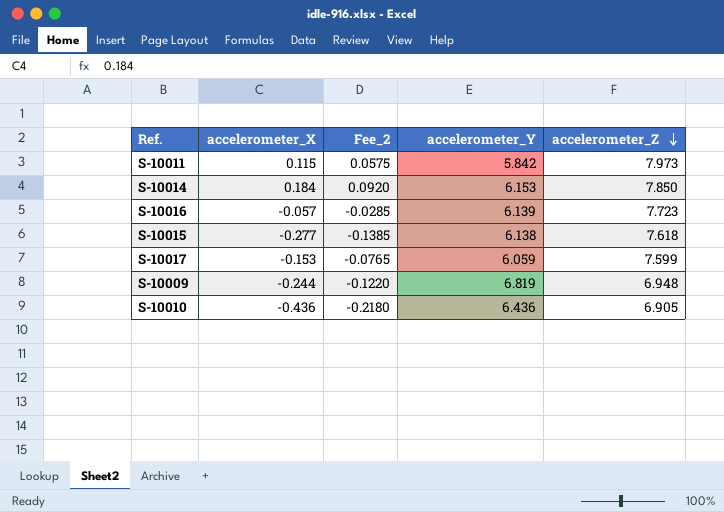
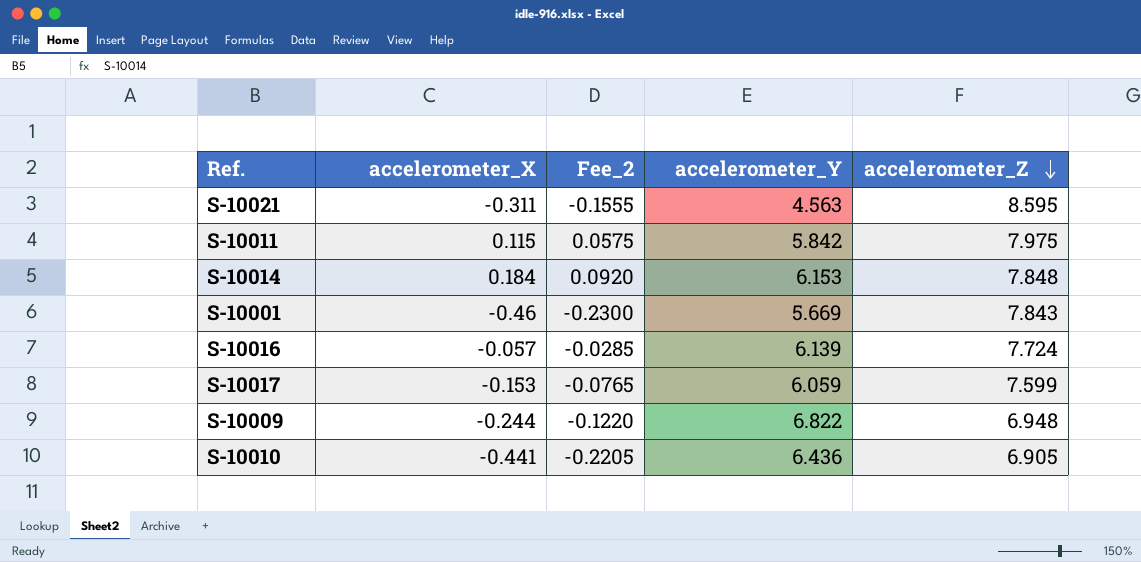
row S-10015: -0.277 | -0.1385 | 6.138 | 7.618 -> none
row S-10021: none -> -0.311 | -0.1555 | 4.563 | 8.595
S-10011 | accelerometer_Z: 7.973 -> 7.975
S-10014 | accelerometer_Z: 7.850 -> 7.848
row S-10001: none -> -0.46 | -0.2300 | 5.669 | 7.843
S-10016 | accelerometer_Z: 7.723 -> 7.724
S-10009 | accelerometer_Y: 6.819 -> 6.822
S-10010 | accelerometer_X: -0.436 -> -0.441
S-10010 | Fee_2: -0.2180 -> -0.2205

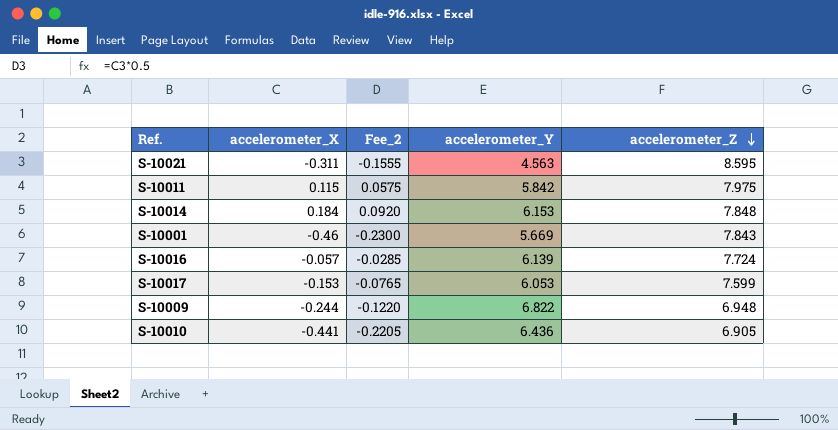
S-10017 | accelerometer_Y: 6.059 -> 6.053

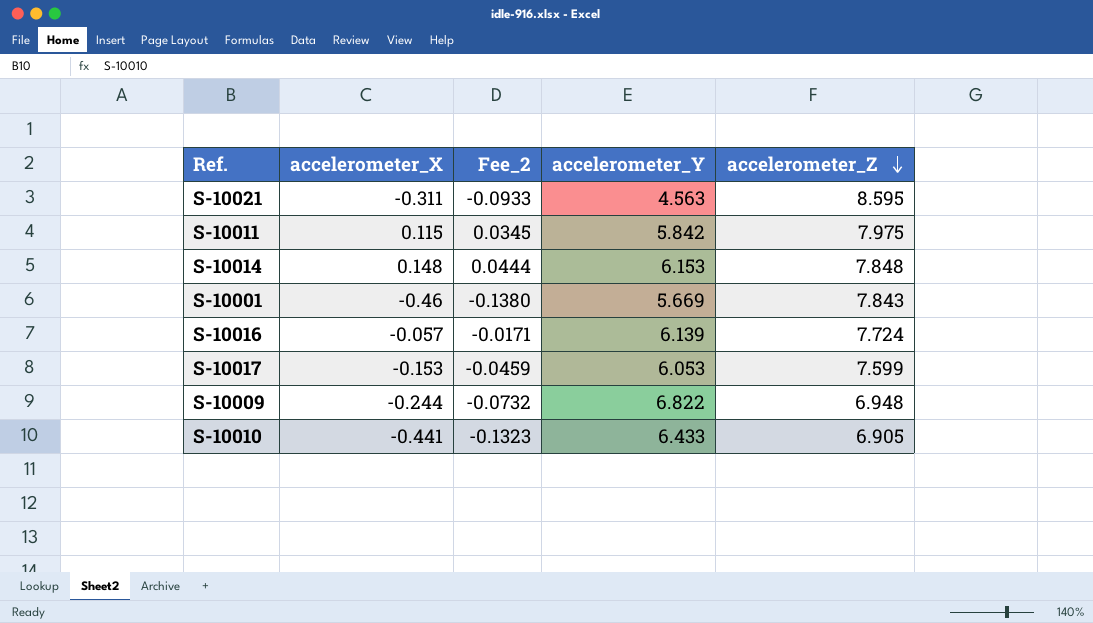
column Fee_2 | formula: [accelerometer_X] * 0.5 -> [accelerometer_X] * 0.3
S-10014 | accelerometer_X: 0.184 -> 0.148
S-10010 | accelerometer_Y: 6.436 -> 6.433

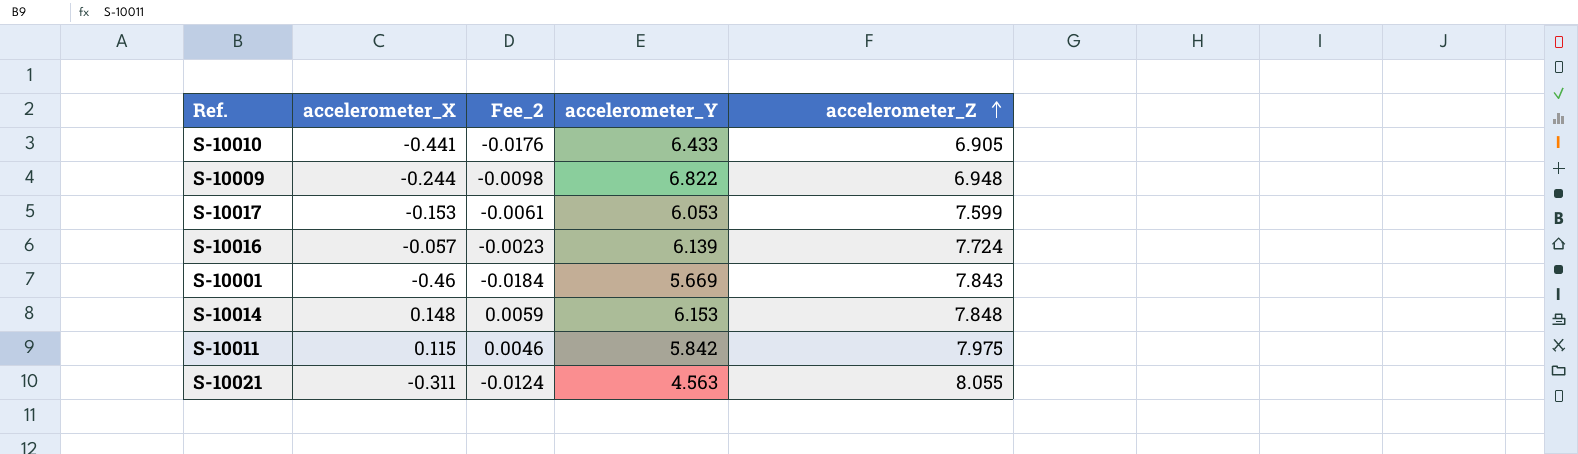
row order: accelerometer_Z descending -> accelerometer_Z ascending
column Fee_2 | formula: [accelerometer_X] * 0.3 -> [accelerometer_X] * 0.04
S-10021 | accelerometer_Z: 8.595 -> 8.055

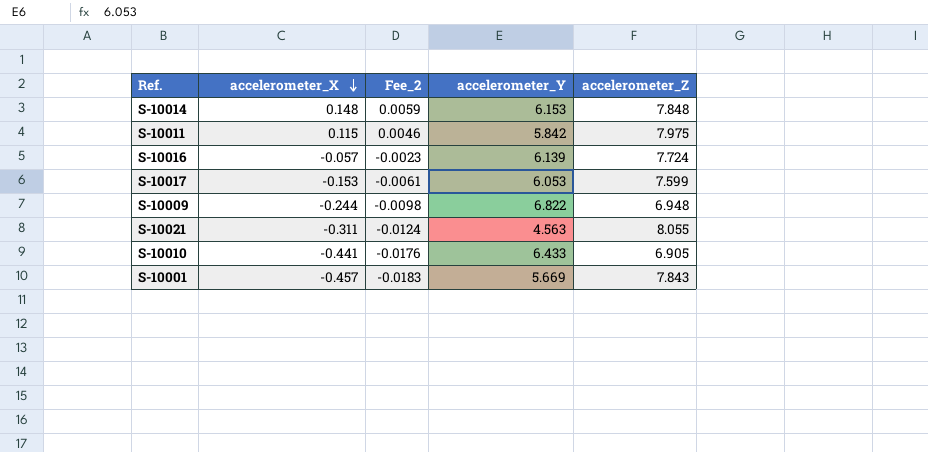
row order: accelerometer_Z ascending -> accelerometer_X descending
S-10001 | accelerometer_X: -0.46 -> -0.457
S-10001 | Fee_2: -0.0184 -> -0.0183

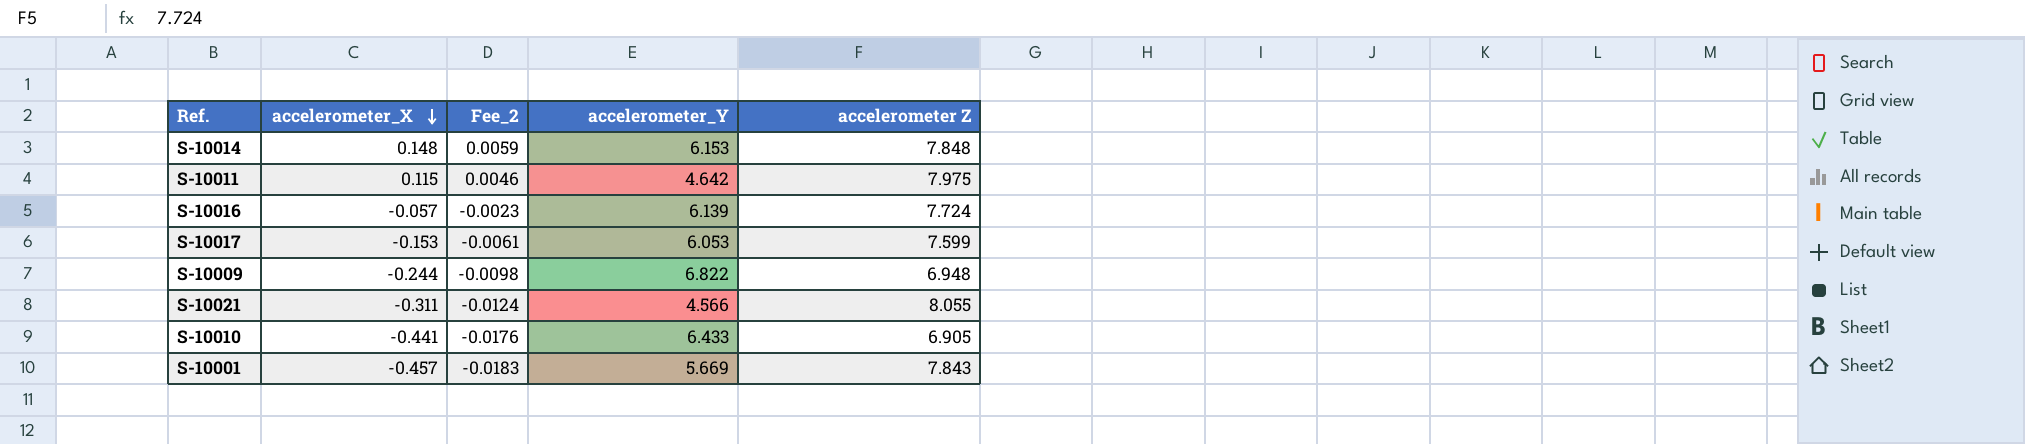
column name: accelerometer_Z -> accelerometer Z
S-10011 | accelerometer_Y: 5.842 -> 4.642
S-10021 | accelerometer_Y: 4.563 -> 4.566

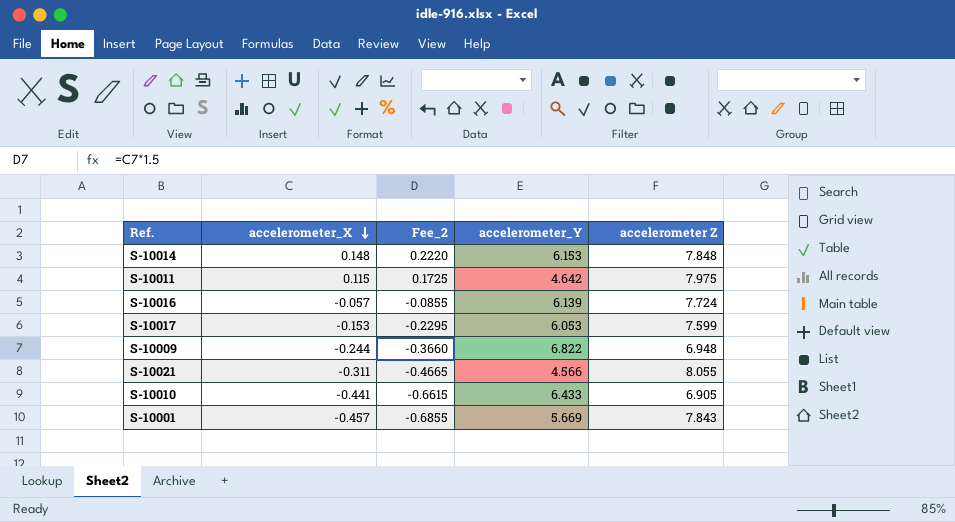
column Fee_2 | formula: [accelerometer_X] * 0.04 -> [accelerometer_X] * 1.5

